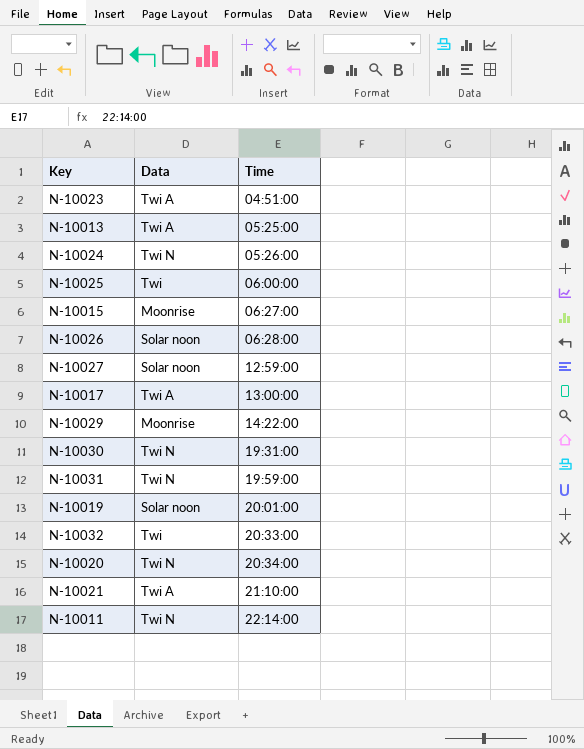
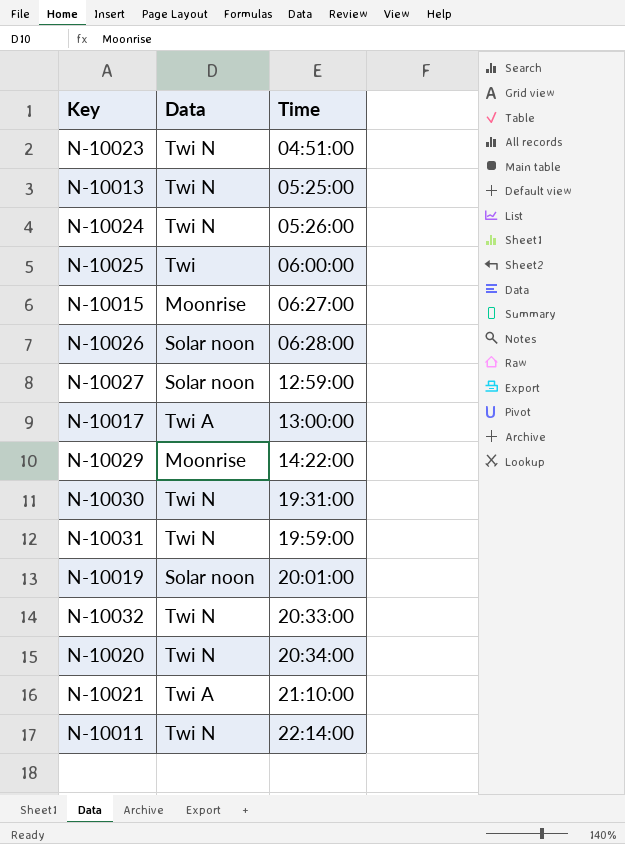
N-10023 | Data: Twi A -> Twi N
N-10013 | Data: Twi A -> Twi N
N-10032 | Data: Twi -> Twi N

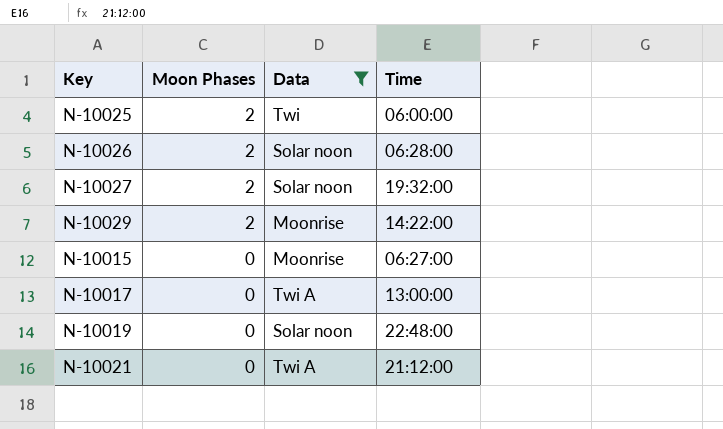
filter: none -> Data != Twi N
row order: Time ascending -> Moon Phases descending
column Moon Phases | position: none -> 2
N-10027 | Time: 12:59:00 -> 19:32:00
N-10019 | Time: 20:01:00 -> 22:48:00
N-10021 | Time: 21:10:00 -> 21:12:00

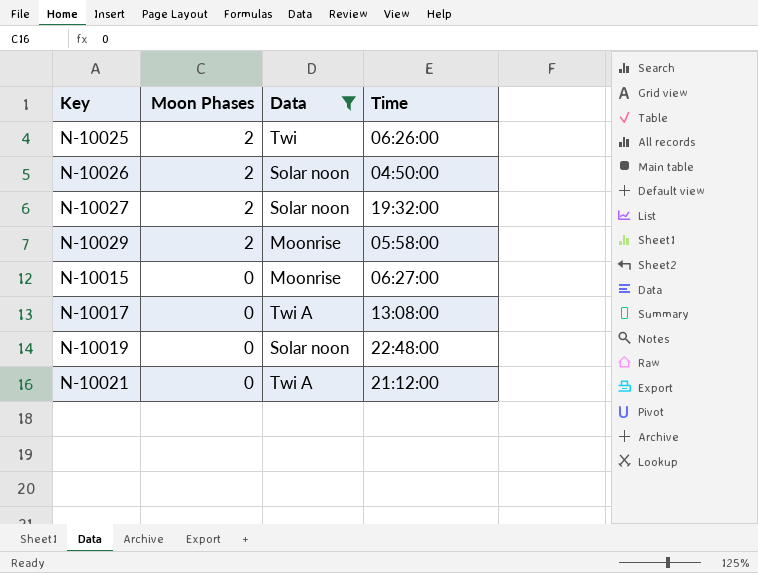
N-10025 | Time: 06:00:00 -> 06:26:00
N-10026 | Time: 06:28:00 -> 04:50:00
N-10029 | Time: 14:22:00 -> 05:58:00
N-10017 | Time: 13:00:00 -> 13:08:00

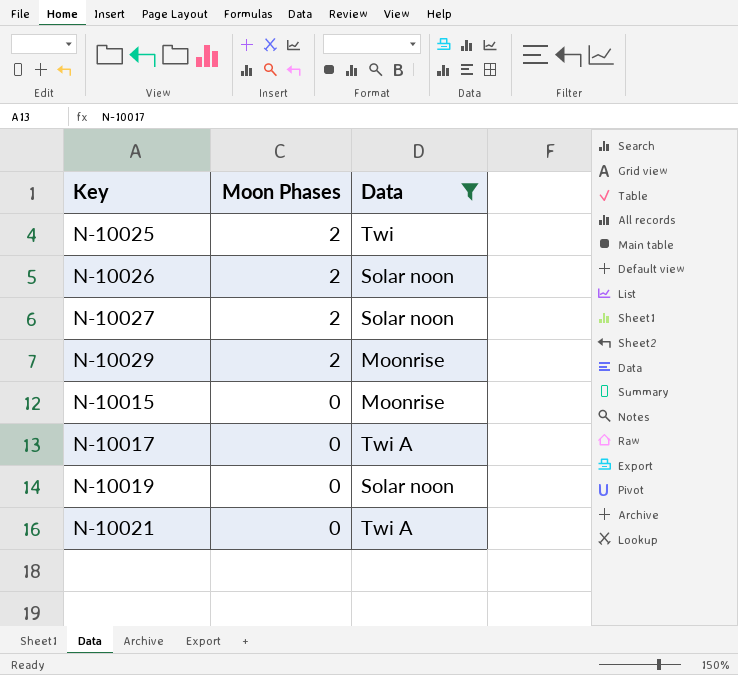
column Time | position: 4 -> none

